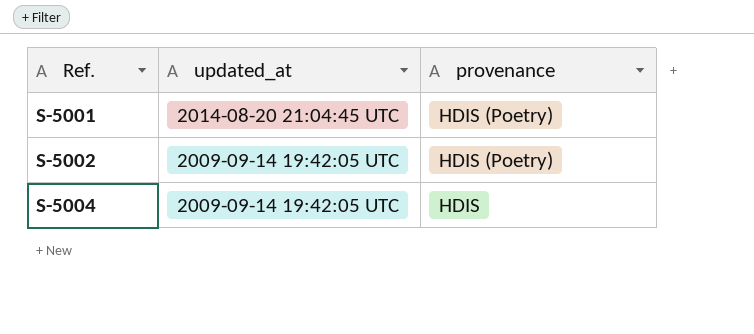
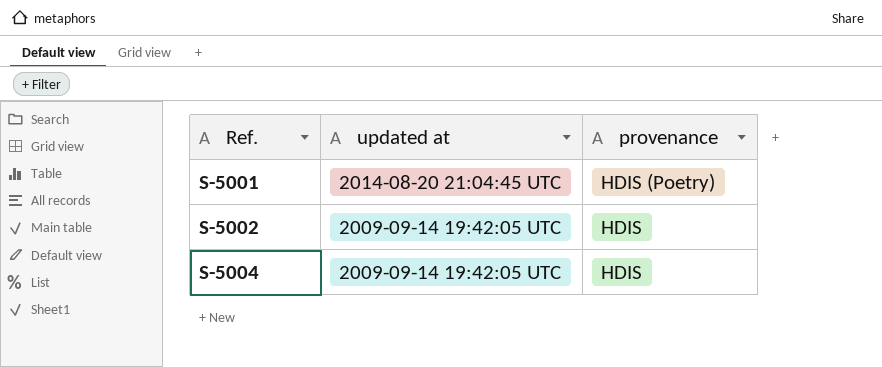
column name: updated_at -> updated at
S-5002 | provenance: HDIS (Poetry) -> HDIS

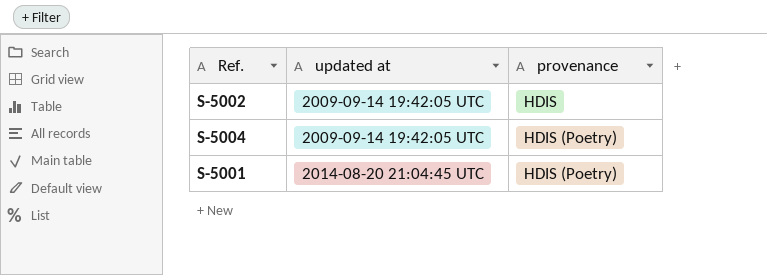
row order: Ref. ascending -> updated at ascending
S-5004 | provenance: HDIS -> HDIS (Poetry)

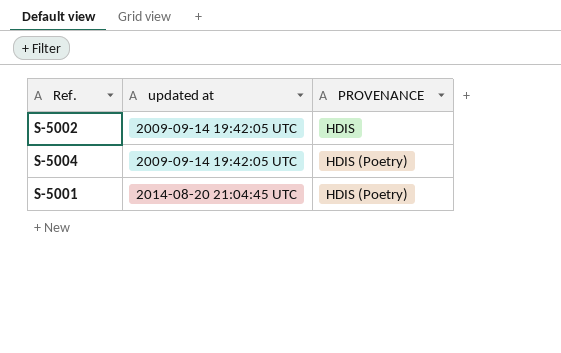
column name: provenance -> PROVENANCE

